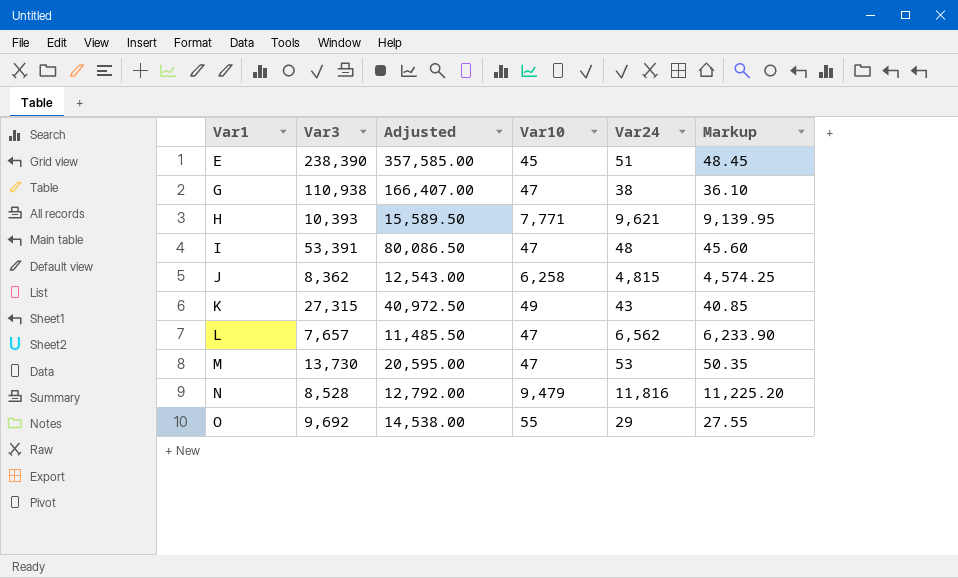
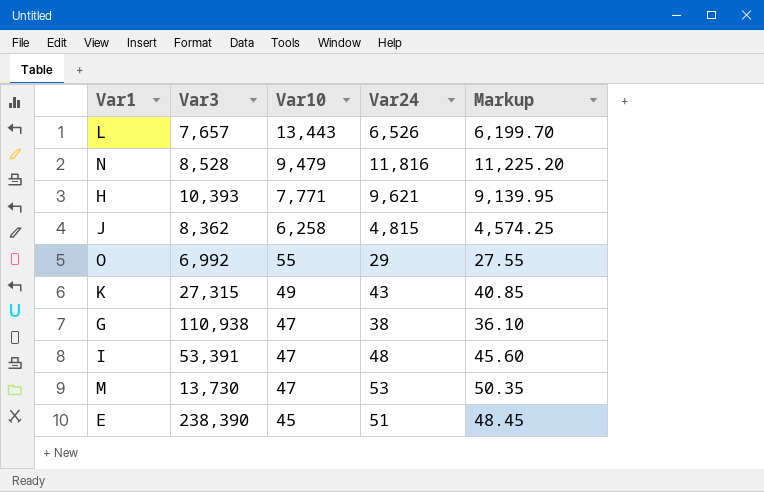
row order: Var1 ascending -> Var10 descending
column Adjusted | formula: [Var3] * 1.5 -> none
L | Var10: 47 -> 13,443
L | Var24: 6,562 -> 6,526
L | Markup: 6,233.90 -> 6,199.70
O | Var3: 9,692 -> 6,992

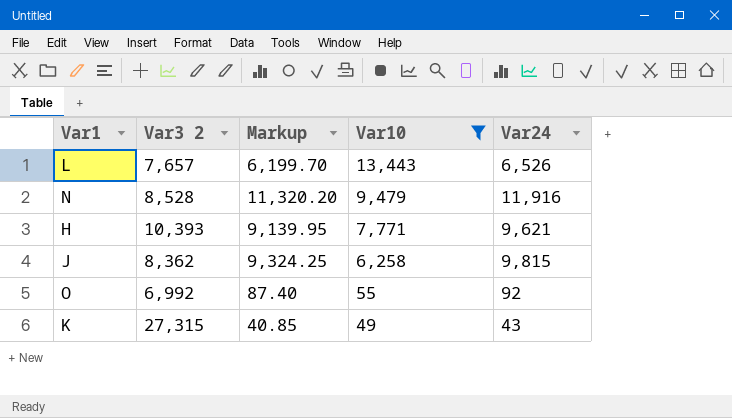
filter: none -> Var10 >= 49
column name: Var3 -> Var3 2
column Markup | position: 5 -> 3
N | Markup: 11,225.20 -> 11,320.20
N | Var24: 11,816 -> 11,916
J | Markup: 4,574.25 -> 9,324.25
J | Var24: 4,815 -> 9,815
O | Markup: 27.55 -> 87.40
O | Var24: 29 -> 92

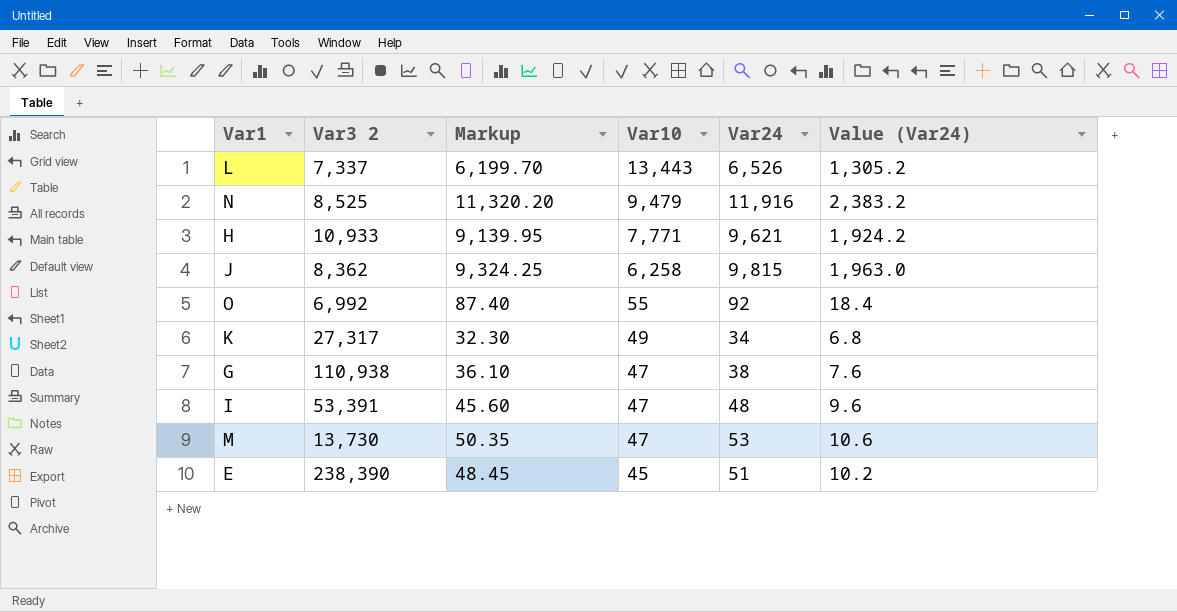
filter: Var10 >= 49 -> none
column Value (Var24) | formula: none -> [Var24] * 0.2
L | Var3 2: 7,657 -> 7,337
N | Var3 2: 8,528 -> 8,525
H | Var3 2: 10,393 -> 10,933
K | Var3 2: 27,315 -> 27,317
K | Markup: 40.85 -> 32.30
K | Var24: 43 -> 34

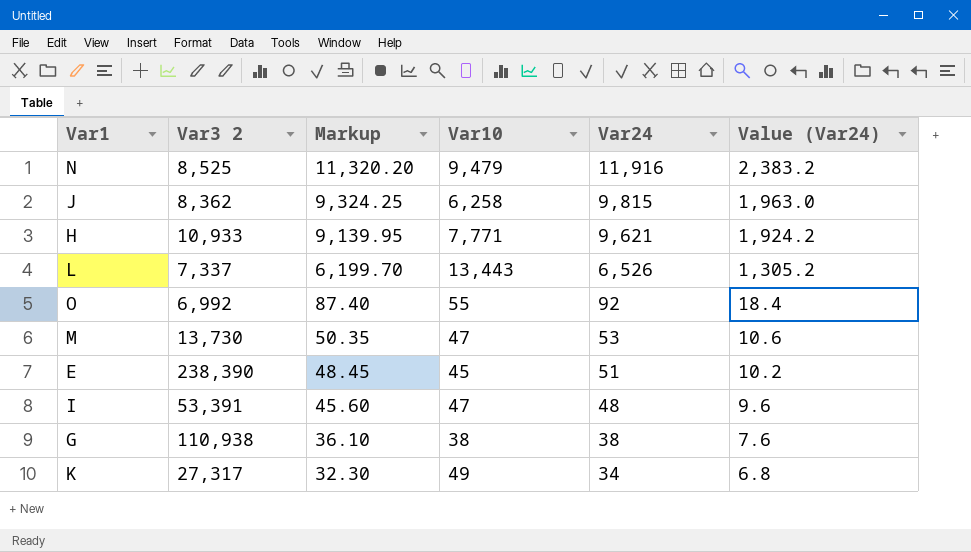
row order: Var10 descending -> Markup descending
G | Var10: 47 -> 38

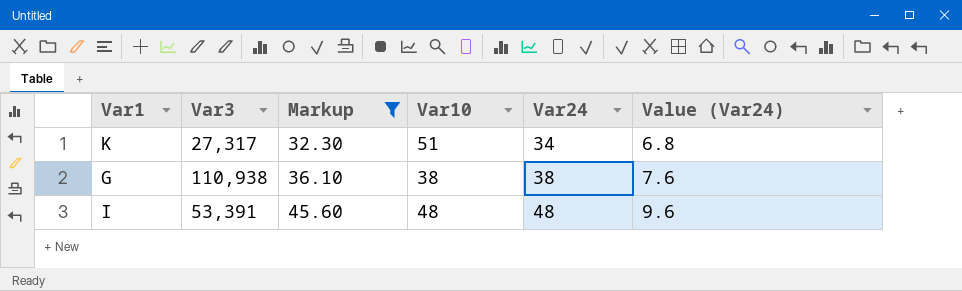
filter: none -> Markup <= 45.60
row order: Markup descending -> Markup ascending
column name: Var3 2 -> Var3
K | Var10: 49 -> 51
I | Var10: 47 -> 48

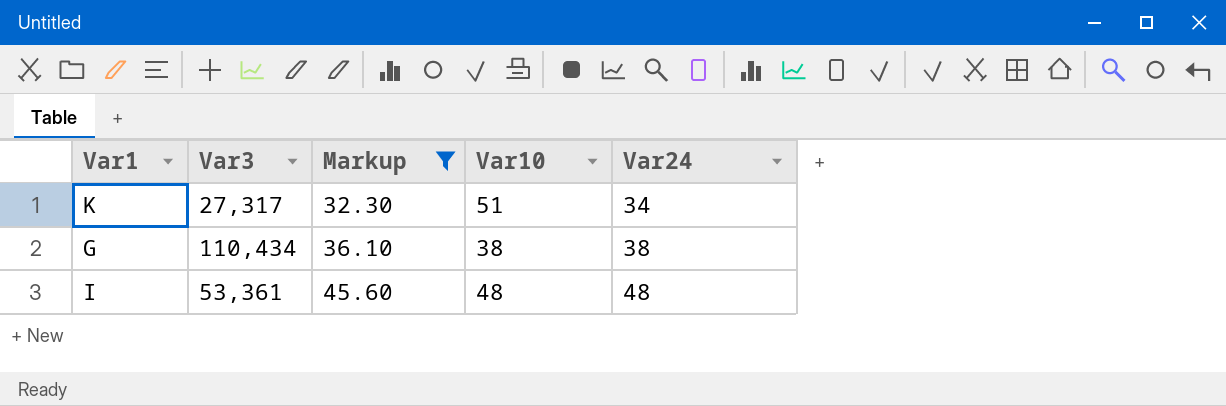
column Value (Var24) | formula: [Var24] * 0.2 -> none
G | Var3: 110,938 -> 110,434
I | Var3: 53,391 -> 53,361

